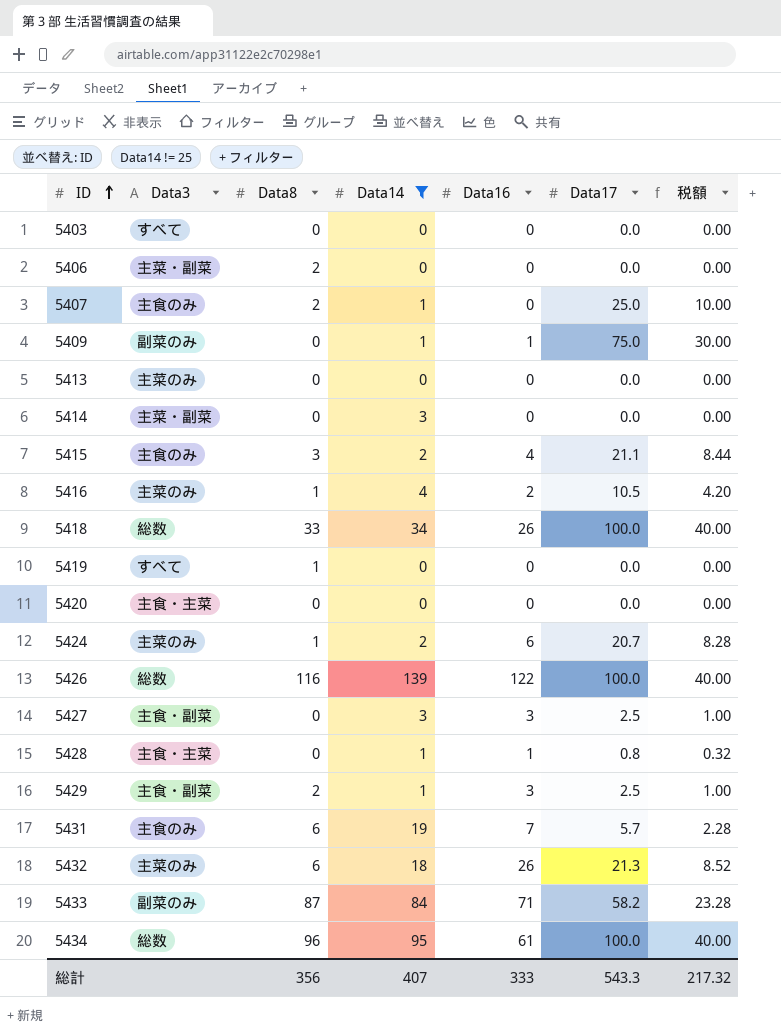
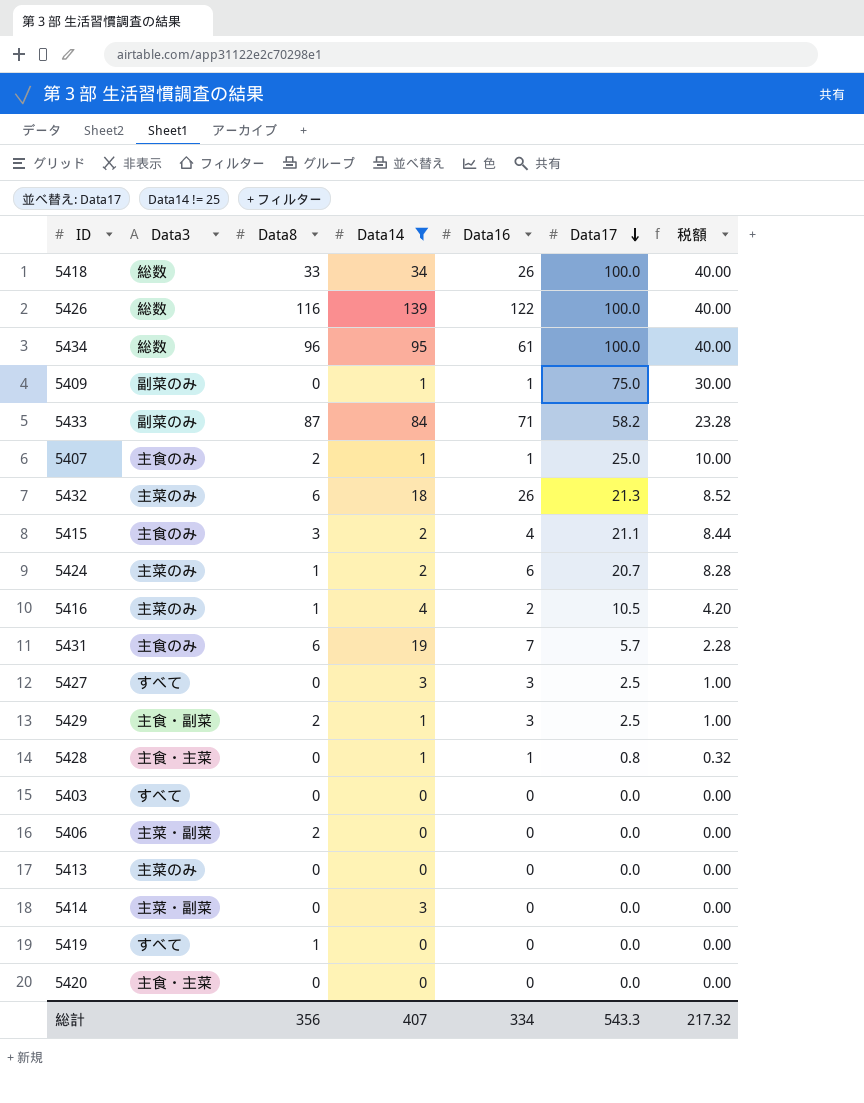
row order: ID ascending -> Data17 descending
5407 | Data16: 0 -> 1
5427 | Data3: 主食・副菜 -> すべて
総計 | Data16: 333 -> 334

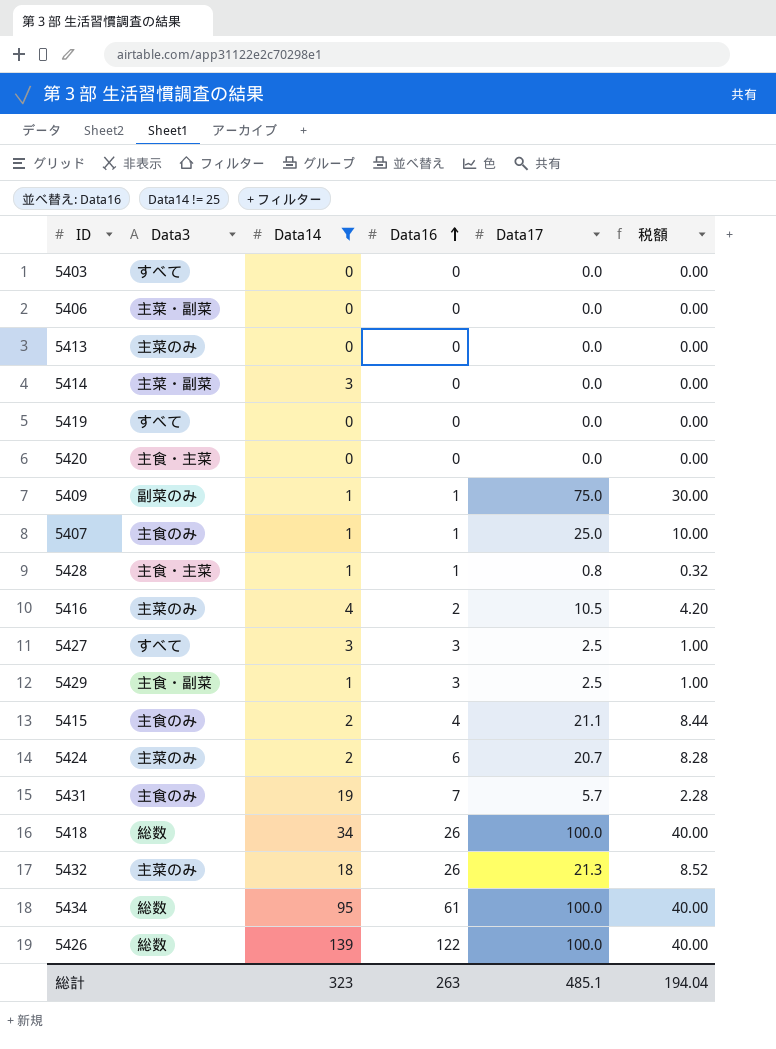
row order: Data17 descending -> Data16 ascending
column Data8 | position: 3 -> none
row 5433: 副菜のみ | 87 | 84 | 71 | 58.2 | 23.28 -> none
総計 | Data14: 407 -> 323
総計 | Data16: 334 -> 263
総計 | Data17: 543.3 -> 485.1
総計 | 税額: 217.32 -> 194.04

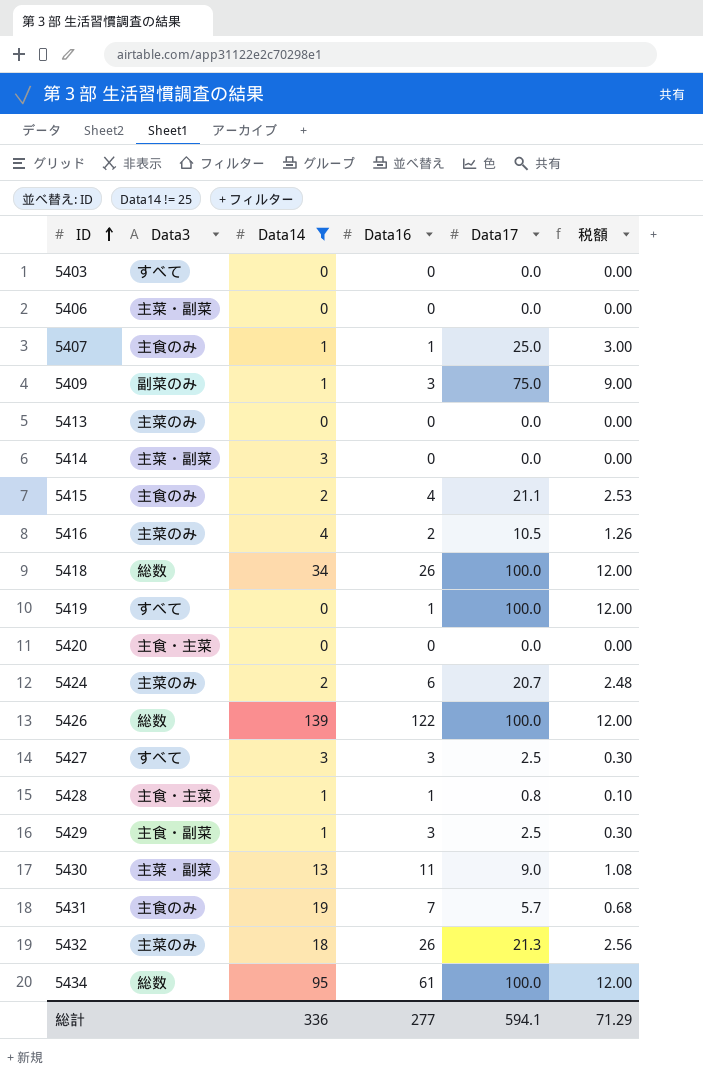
row order: Data16 ascending -> ID ascending
column 税額 | formula: [Data17] * 0.4 -> [Data17] * 0.12
5409 | Data16: 1 -> 3
5419 | Data16: 0 -> 1
5419 | Data17: 0.0 -> 100.0
row 5430: none -> 主菜・副菜 | 13 | 11 | 9.0 | 1.08
総計 | Data14: 323 -> 336
総計 | Data16: 263 -> 277
総計 | Data17: 485.1 -> 594.1
総計 | 税額: 194.04 -> 71.29

